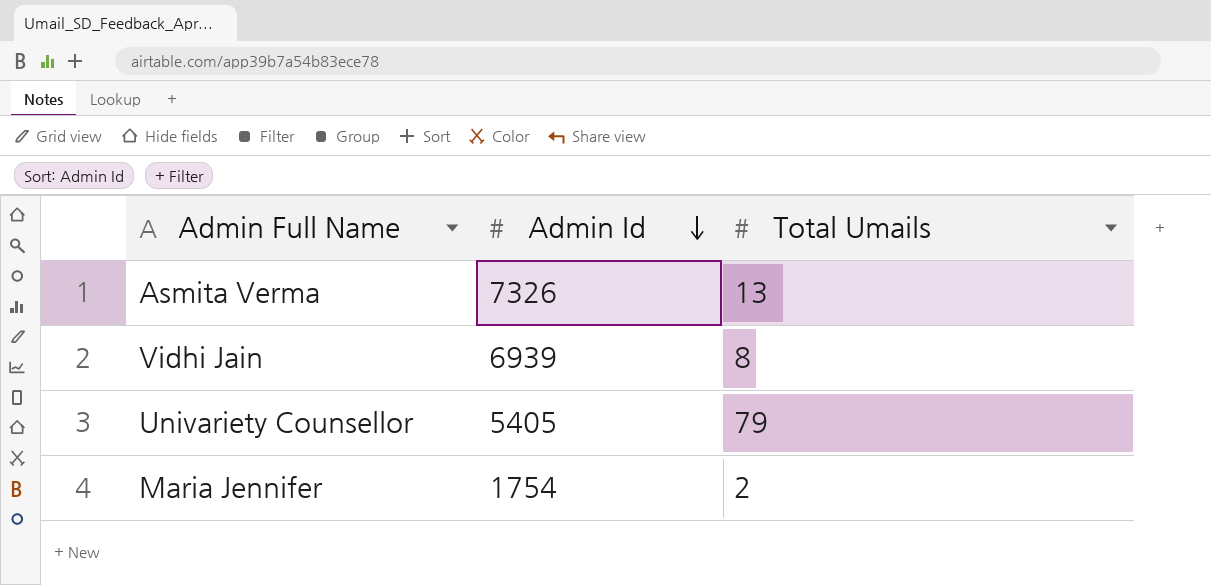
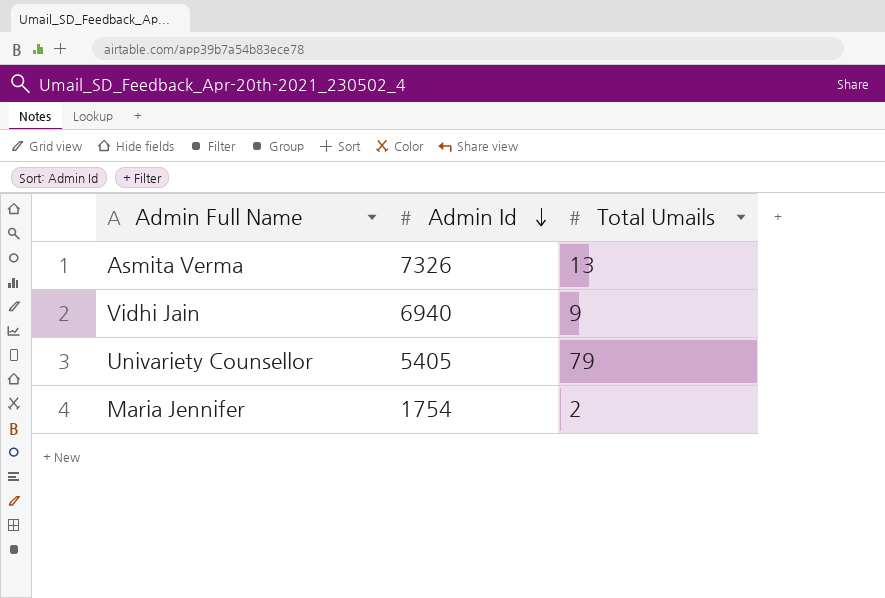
Vidhi Jain | Admin Id: 6939 -> 6940
Vidhi Jain | Total Umails: 8 -> 9

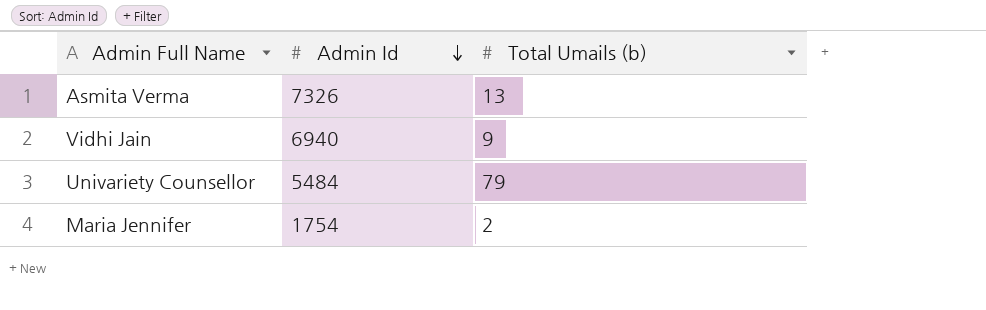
column name: Total Umails -> Total Umails (b)
Univariety Counsellor | Admin Id: 5405 -> 5484

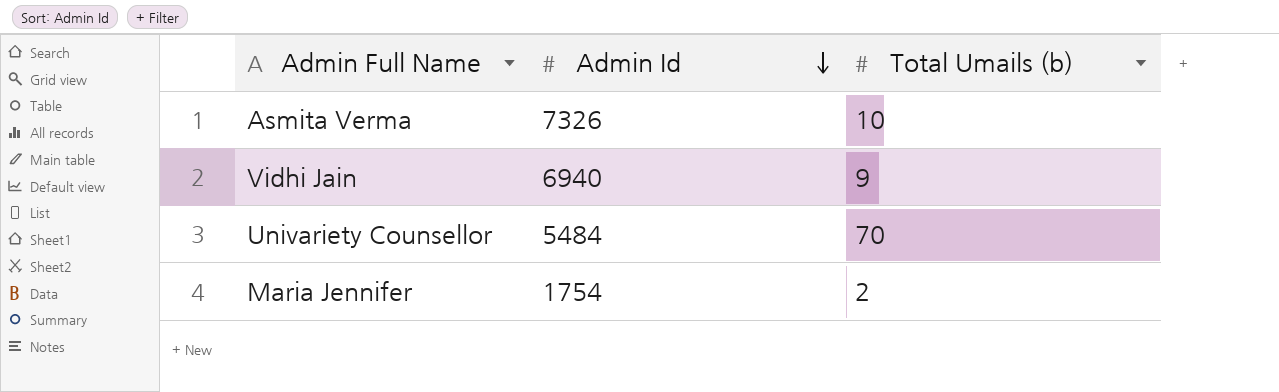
Asmita Verma | Total Umails (b): 13 -> 10
Univariety Counsellor | Total Umails (b): 79 -> 70

